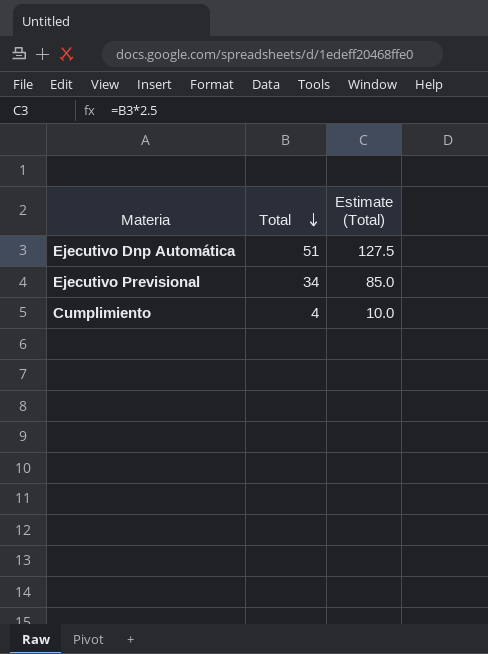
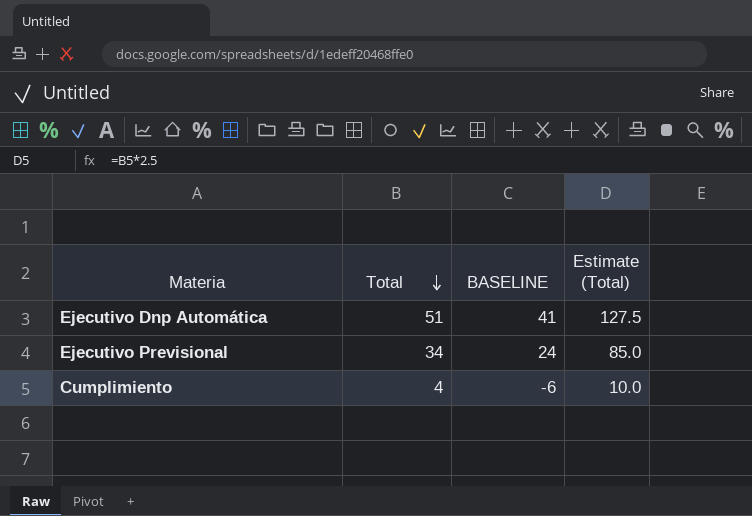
column BASELINE | formula: none -> [Total] - 10

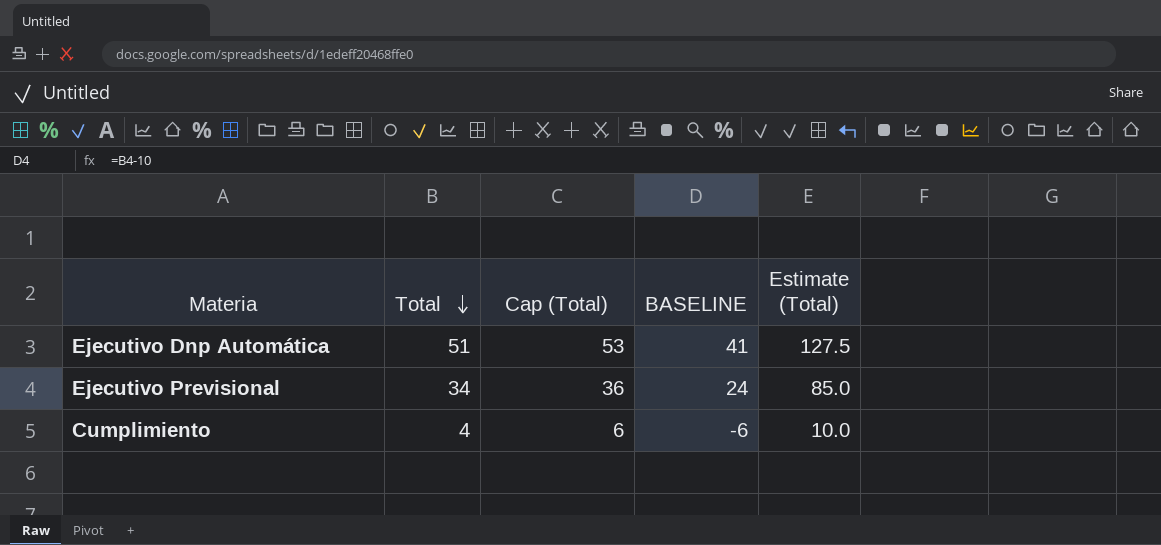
column Cap (Total) | formula: none -> [Total] + 2

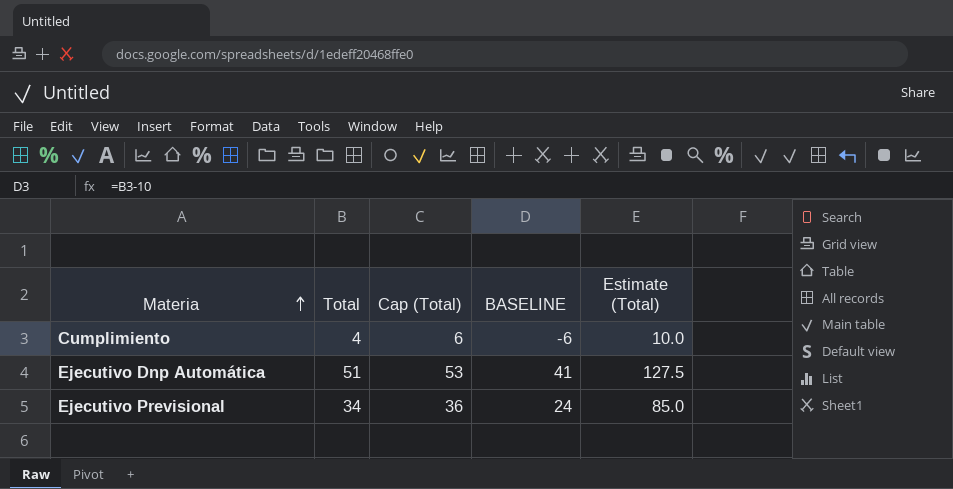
row order: Total descending -> Materia ascending

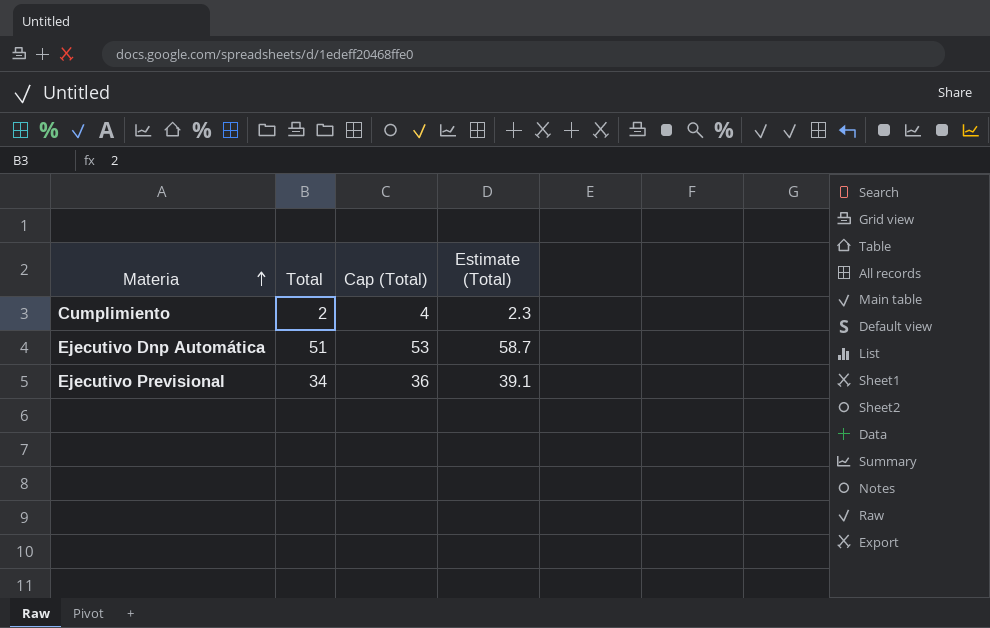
column BASELINE | formula: [Total] - 10 -> none
column Estimate (Total) | formula: [Total] * 2.5 -> [Total] * 1.15
Cumplimiento | Total: 4 -> 2
Cumplimiento | Cap (Total): 6 -> 4

